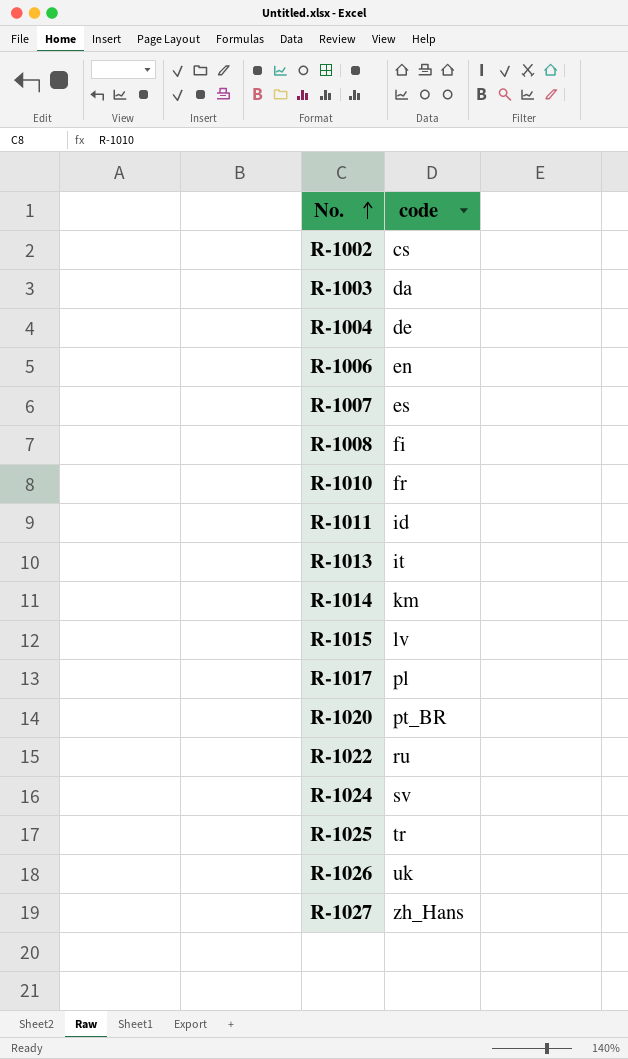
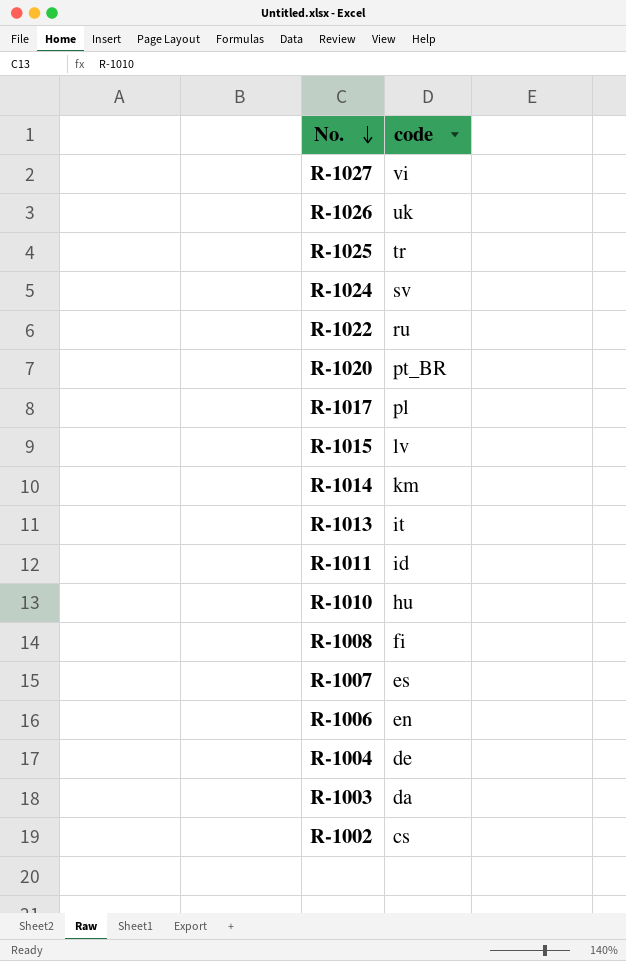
row order: No. ascending -> No. descending
R-1027 | code: zh_Hans -> vi
R-1010 | code: fr -> hu

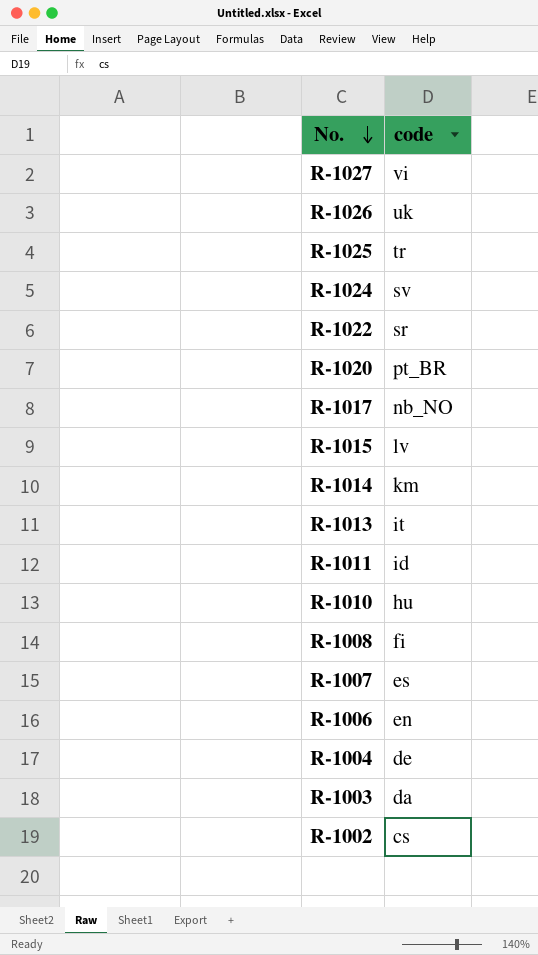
R-1022 | code: ru -> sr
R-1017 | code: pl -> nb_NO

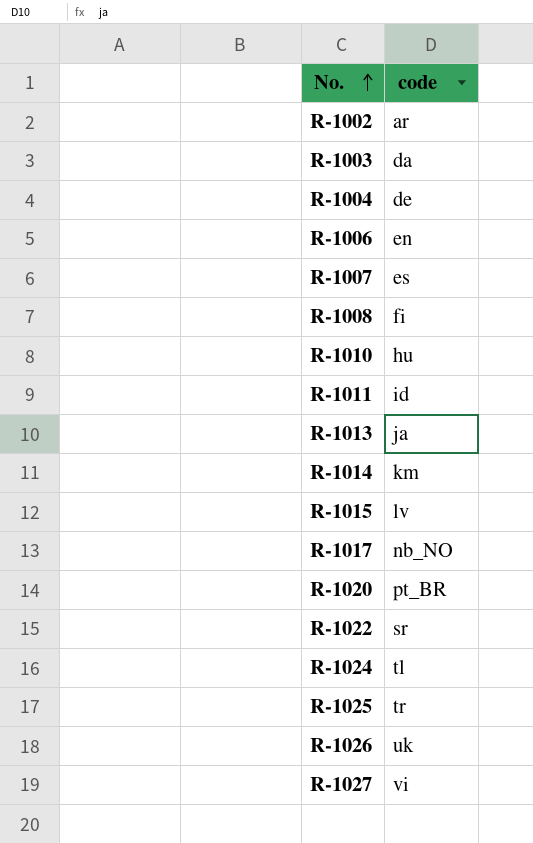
row order: No. descending -> No. ascending
R-1002 | code: cs -> ar
R-1013 | code: it -> ja
R-1024 | code: sv -> tl

